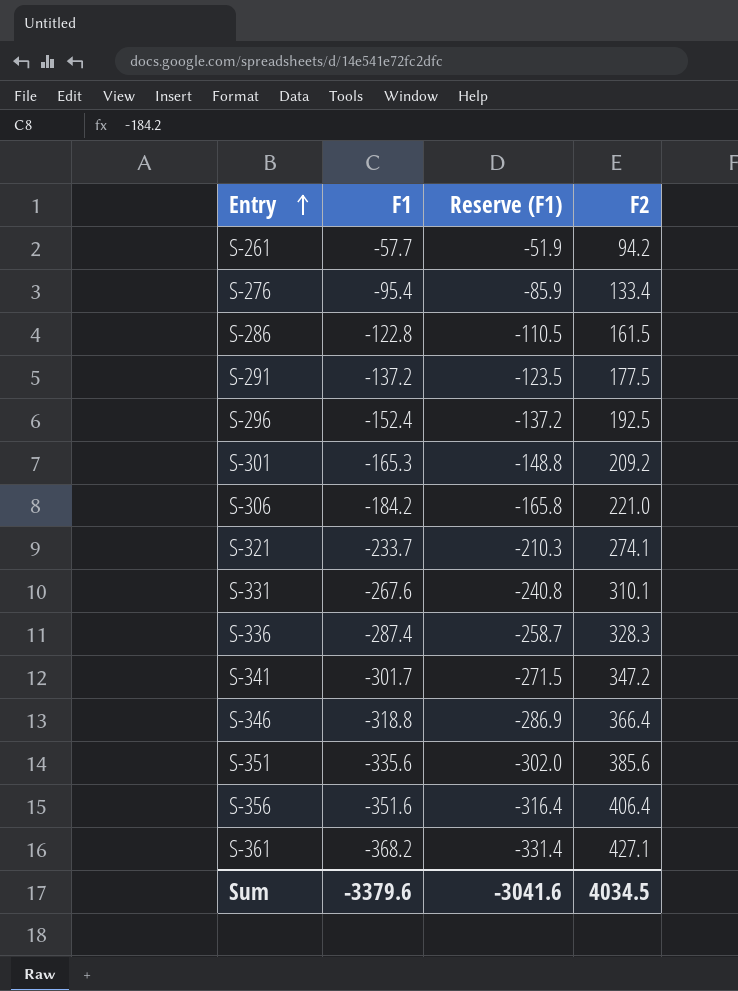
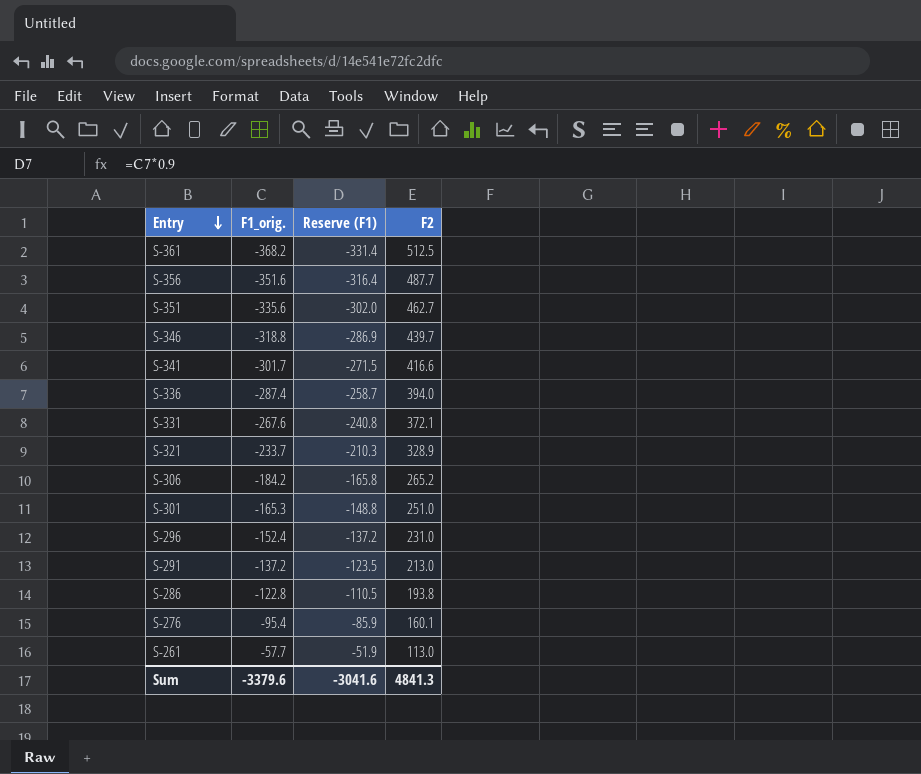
row order: Entry ascending -> Entry descending
column name: F1 -> F1_orig.
S-361 | F2: 427.1 -> 512.5
S-356 | F2: 406.4 -> 487.7
S-351 | F2: 385.6 -> 462.7
S-346 | F2: 366.4 -> 439.7
S-341 | F2: 347.2 -> 416.6
S-336 | F2: 328.3 -> 394.0
S-331 | F2: 310.1 -> 372.1
S-321 | F2: 274.1 -> 328.9
S-306 | F2: 221.0 -> 265.2
S-301 | F2: 209.2 -> 251.0
S-296 | F2: 192.5 -> 231.0
S-291 | F2: 177.5 -> 213.0
S-286 | F2: 161.5 -> 193.8
S-276 | F2: 133.4 -> 160.1
S-261 | F2: 94.2 -> 113.0
Sum | F2: 4034.5 -> 4841.3

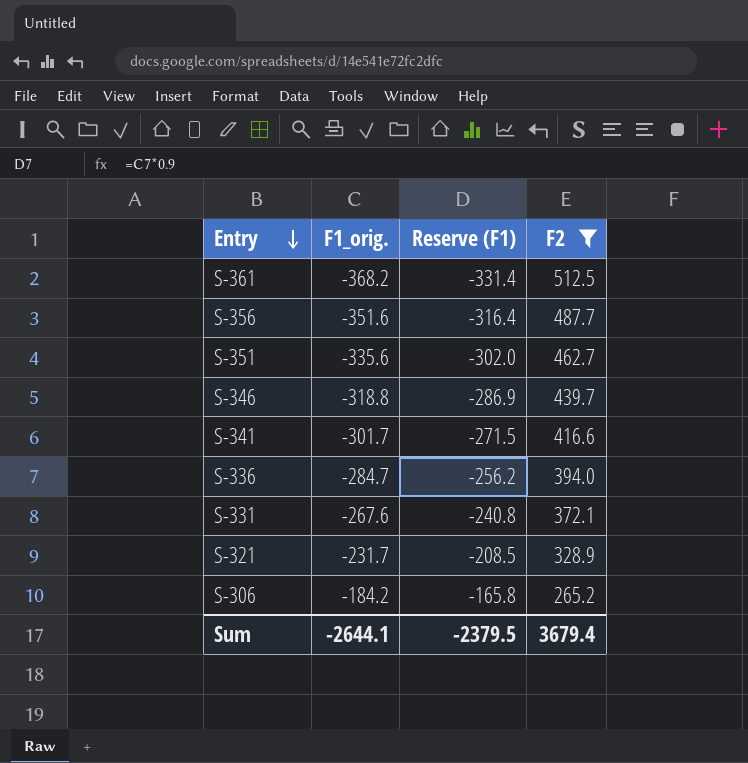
filter: none -> F2 >= 265.2
S-336 | F1_orig.: -287.4 -> -284.7
S-336 | Reserve (F1): -258.7 -> -256.2
S-321 | F1_orig.: -233.7 -> -231.7
S-321 | Reserve (F1): -210.3 -> -208.5
Sum | F1_orig.: -3379.6 -> -2644.1
Sum | Reserve (F1): -3041.6 -> -2379.5
Sum | F2: 4841.3 -> 3679.4

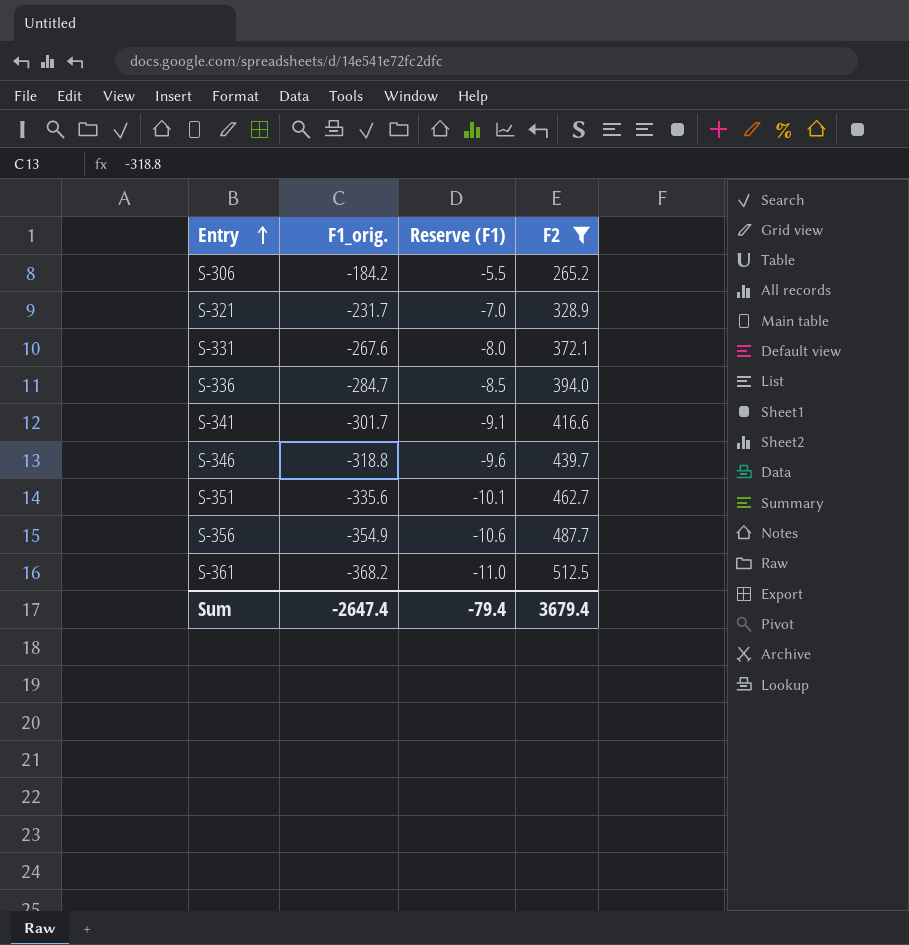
row order: Entry descending -> Entry ascending
column Reserve (F1) | formula: [F1_orig.] * 0.9 -> [F1_orig.] * 0.03
S-356 | F1_orig.: -351.6 -> -354.9
Sum | F1_orig.: -2644.1 -> -2647.4
Sum | Reserve (F1): -2379.5 -> -79.4

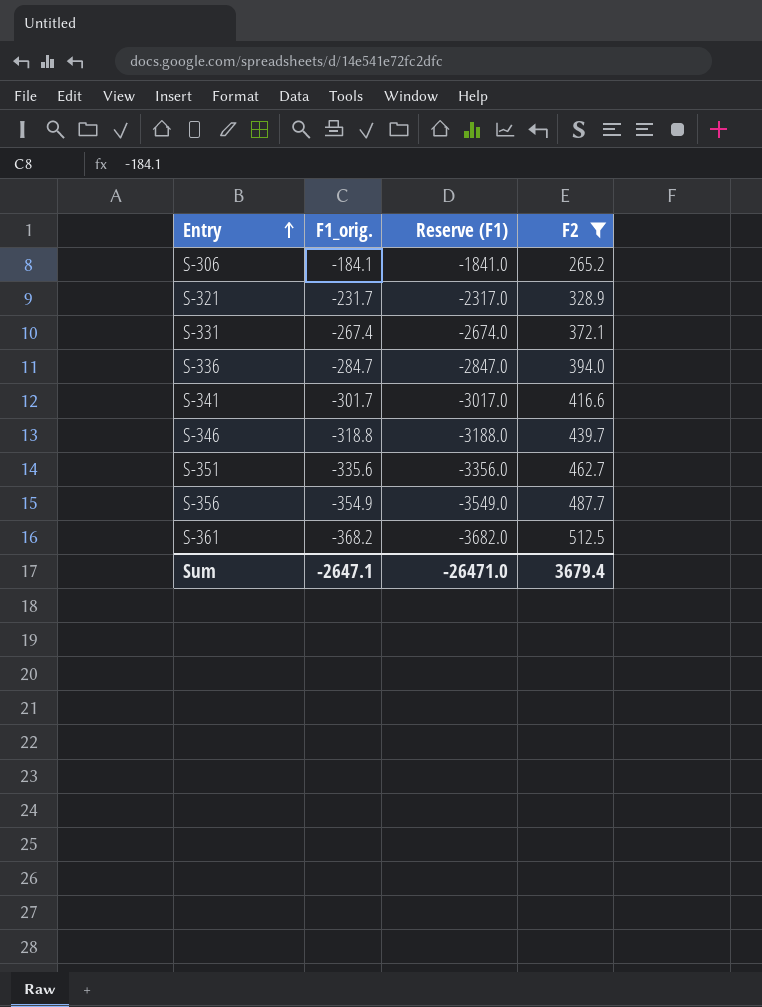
column Reserve (F1) | formula: [F1_orig.] * 0.03 -> [F1_orig.] * 10
S-306 | F1_orig.: -184.2 -> -184.1
S-331 | F1_orig.: -267.6 -> -267.4
Sum | F1_orig.: -2647.4 -> -2647.1
Sum | Reserve (F1): -79.4 -> -26471.0

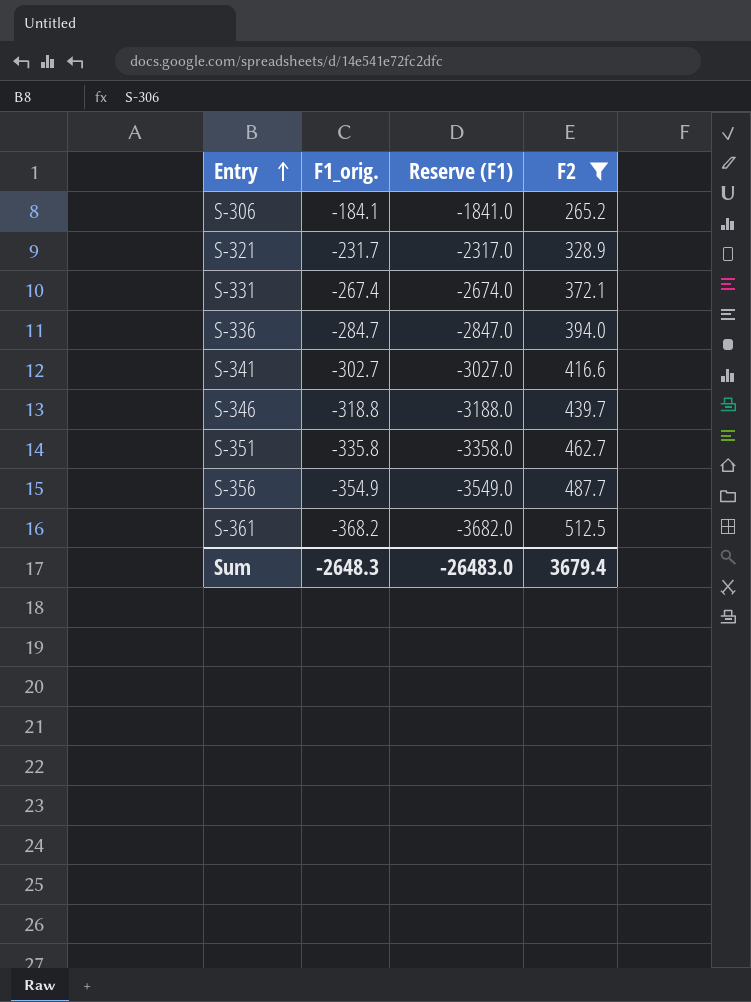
S-341 | F1_orig.: -301.7 -> -302.7
S-341 | Reserve (F1): -3017.0 -> -3027.0
S-351 | F1_orig.: -335.6 -> -335.8
S-351 | Reserve (F1): -3356.0 -> -3358.0
Sum | F1_orig.: -2647.1 -> -2648.3
Sum | Reserve (F1): -26471.0 -> -26483.0

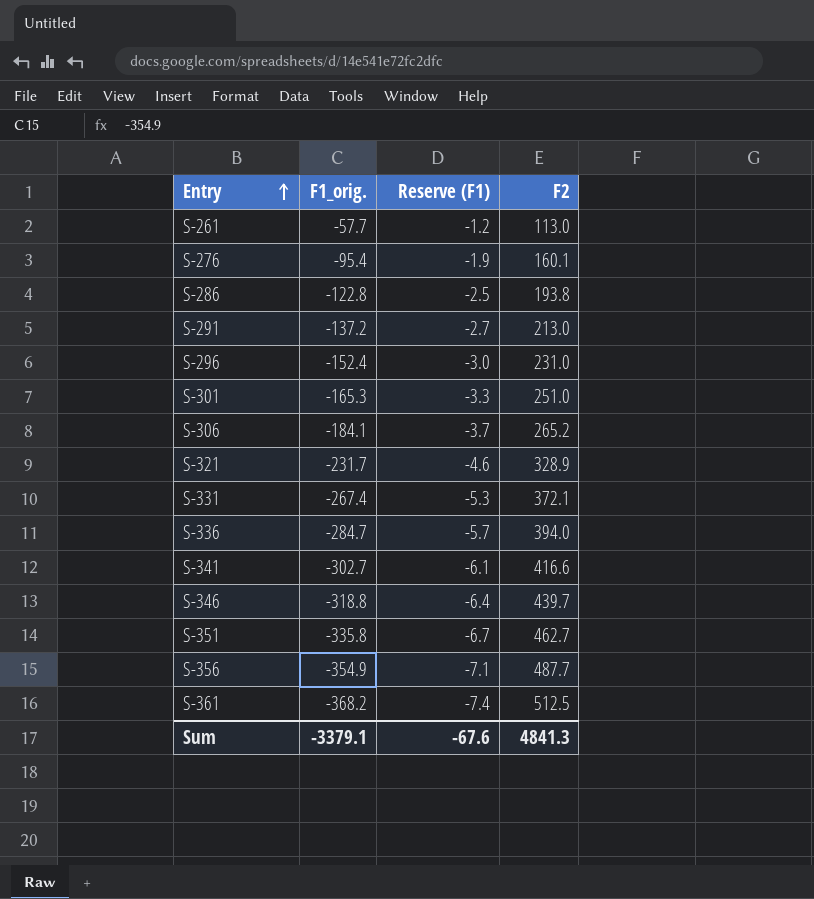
filter: F2 >= 265.2 -> none
column Reserve (F1) | formula: [F1_orig.] * 10 -> [F1_orig.] * 0.02
Sum | F1_orig.: -2648.3 -> -3379.1
Sum | Reserve (F1): -26483.0 -> -67.6
Sum | F2: 3679.4 -> 4841.3

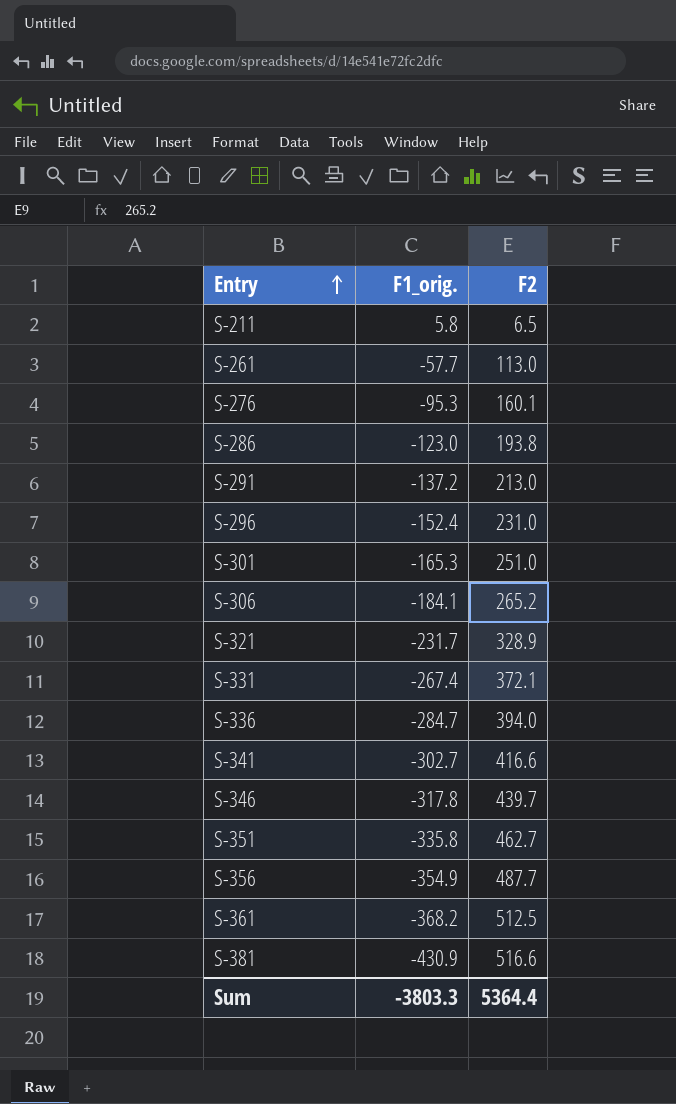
column Reserve (F1) | formula: [F1_orig.] * 0.02 -> none
row S-211: none -> 5.8 | 6.5
S-276 | F1_orig.: -95.4 -> -95.3
S-286 | F1_orig.: -122.8 -> -123.0
S-346 | F1_orig.: -318.8 -> -317.8
row S-381: none -> -430.9 | 516.6
Sum | F1_orig.: -3379.1 -> -3803.3
Sum | F2: 4841.3 -> 5364.4

